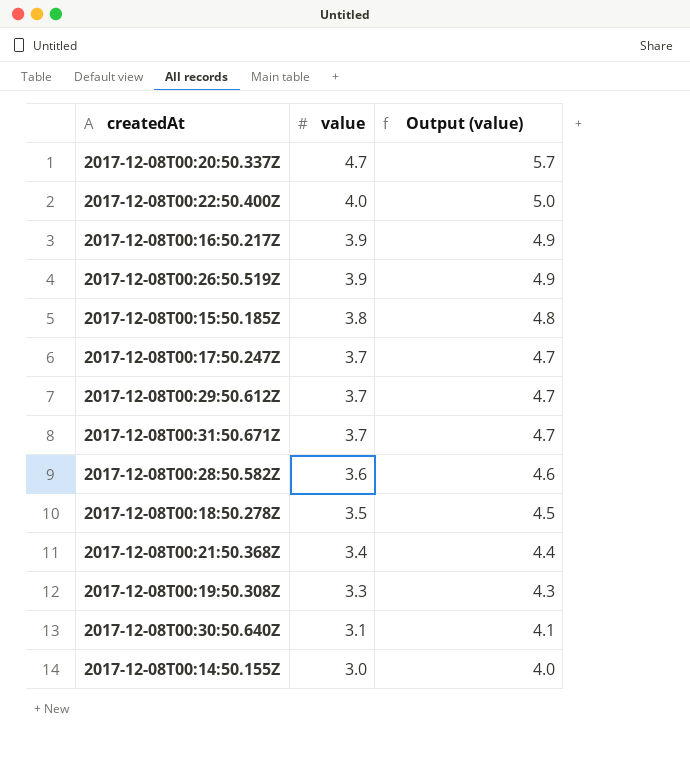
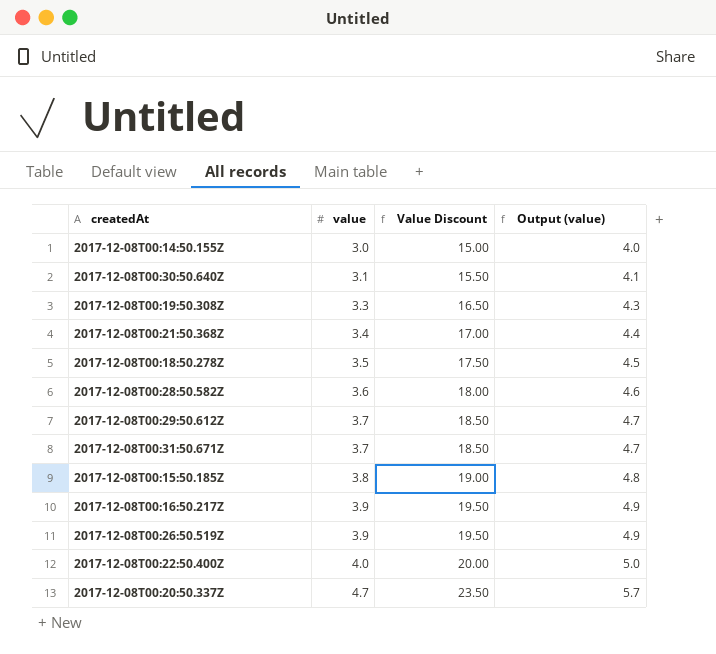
row order: value descending -> value ascending
column Value Discount | formula: none -> [value] * 5
row 2017-12-08T00:17:50.247Z: 3.7 | 4.7 -> none

